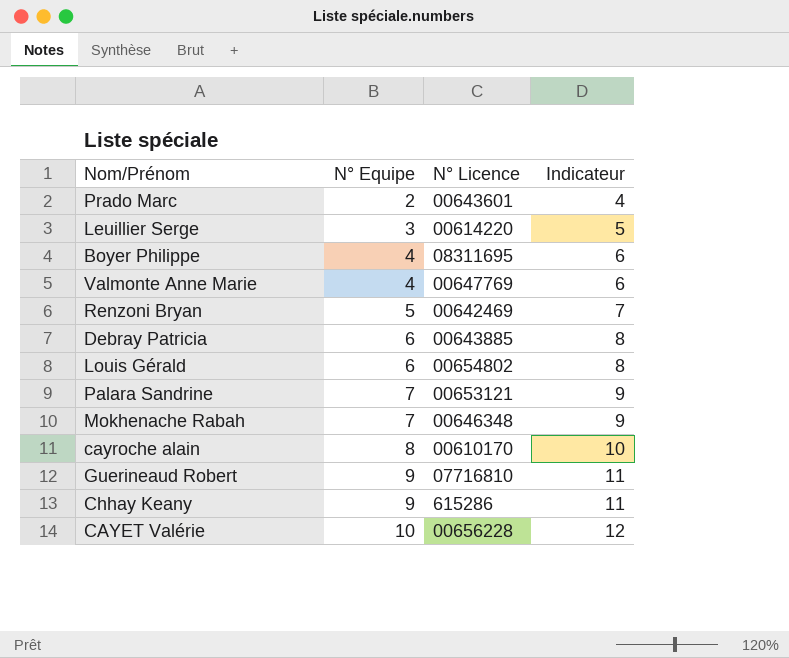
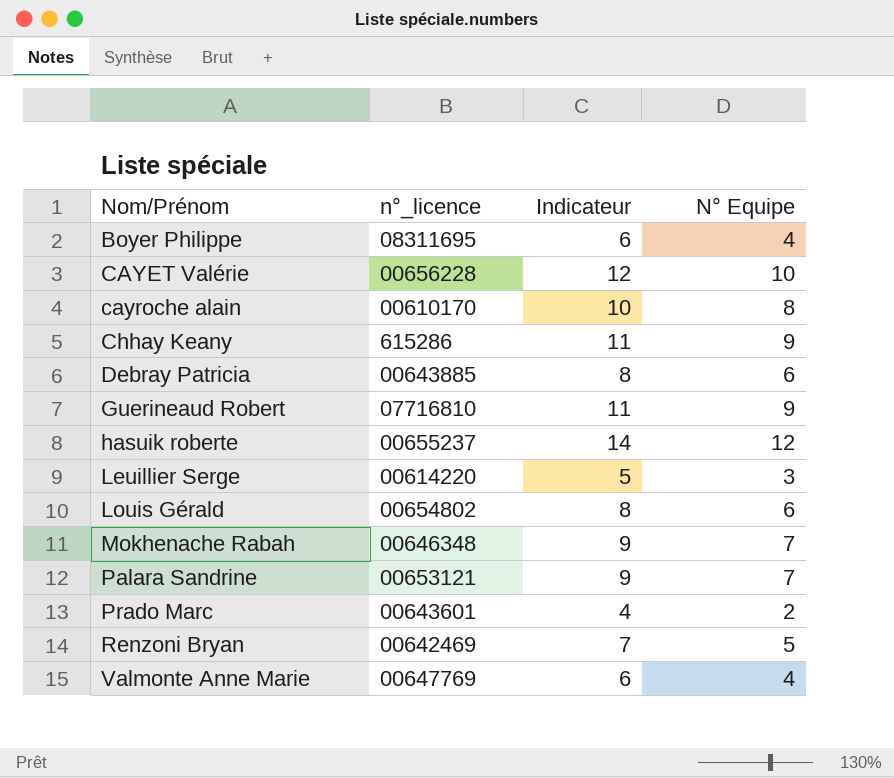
row order: N° Equipe ascending -> Nom/Prénom ascending
column name: N° Licence -> n°_licence
column N° Equipe | position: 2 -> 4
row hasuik roberte: none -> 00655237 | 14 | 12

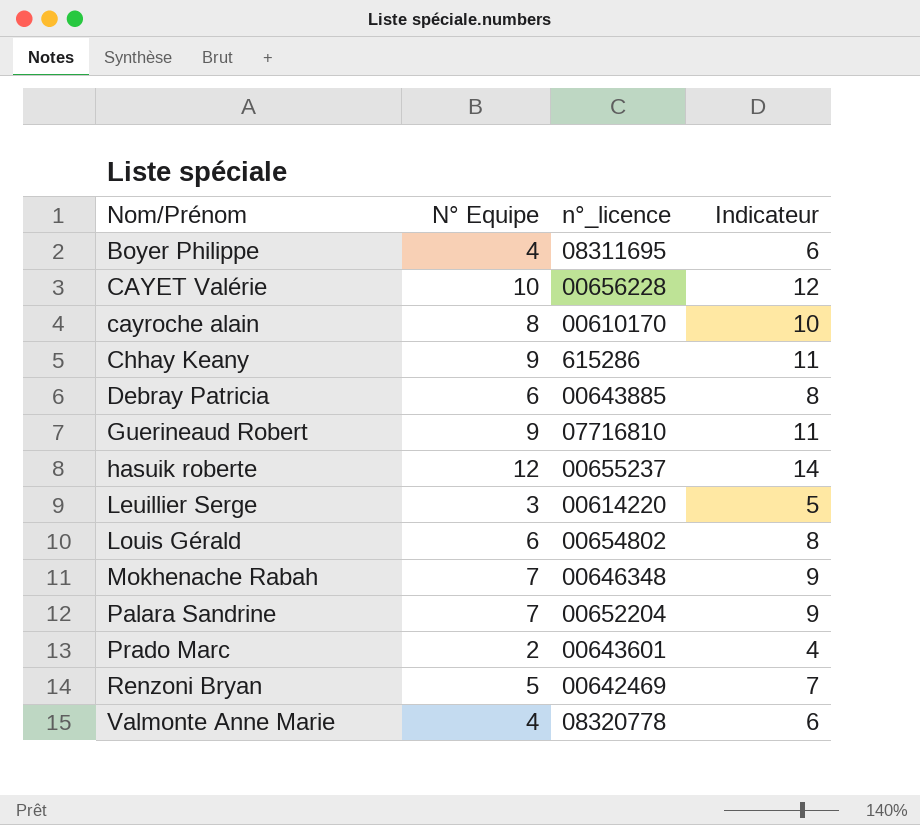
column N° Equipe | position: 4 -> 2
Palara Sandrine | n°_licence: 00653121 -> 00652204
Valmonte Anne Marie | n°_licence: 00647769 -> 08320778

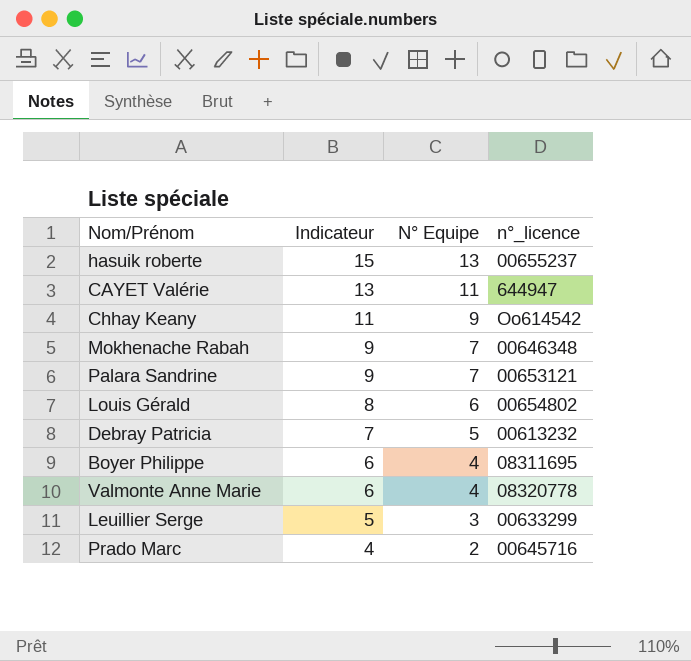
row order: Nom/Prénom ascending -> Indicateur descending
column Indicateur | position: 4 -> 2
row cayroche alain: 8 | 00610170 | 10 -> none
row Guerineaud Robert: 9 | 07716810 | 11 -> none
row Renzoni Bryan: 5 | 00642469 | 7 -> none
hasuik roberte | Indicateur: 14 -> 15
hasuik roberte | N° Equipe: 12 -> 13
CAYET Valérie | Indicateur: 12 -> 13
CAYET Valérie | N° Equipe: 10 -> 11
CAYET Valérie | n°_licence: 00656228 -> 644947
Chhay Keany | n°_licence: 615286 -> Oo614542
Palara Sandrine | n°_licence: 00652204 -> 00653121
Debray Patricia | Indicateur: 8 -> 7
Debray Patricia | N° Equipe: 6 -> 5
Debray Patricia | n°_licence: 00643885 -> 00613232
Leuillier Serge | n°_licence: 00614220 -> 00633299
Prado Marc | n°_licence: 00643601 -> 00645716

